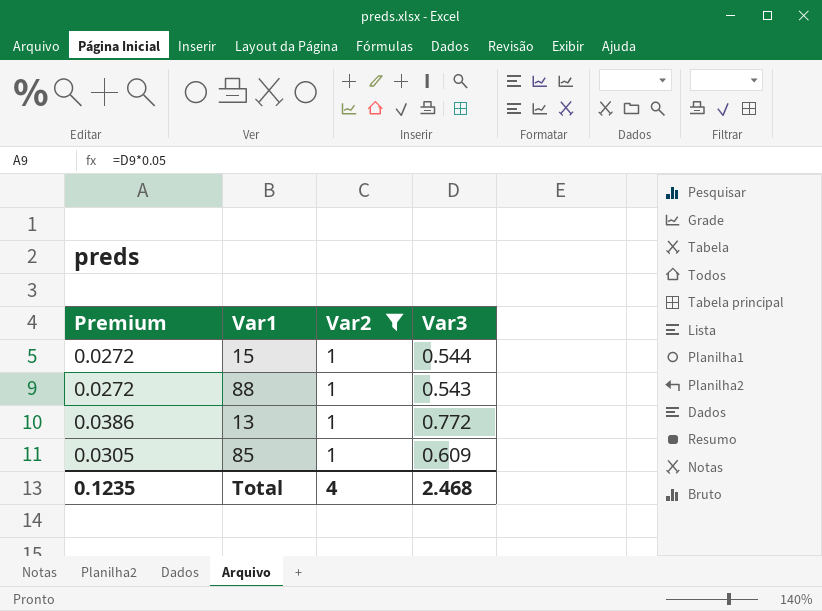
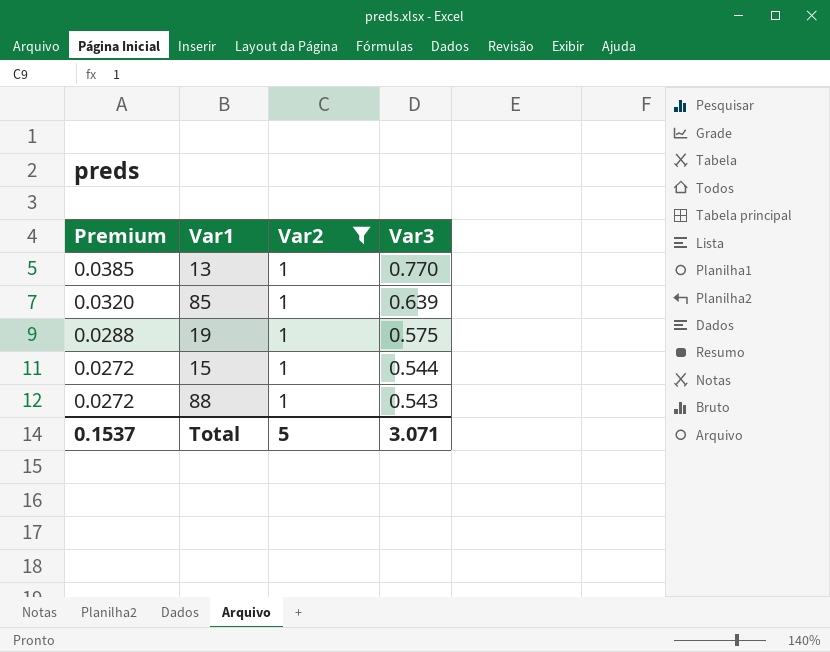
row order: none -> Premium descending
13 | Premium: 0.0386 -> 0.0385
13 | Var3: 0.772 -> 0.770
85 | Premium: 0.0305 -> 0.0320
85 | Var3: 0.609 -> 0.639
row 19: none -> 0.0288 | 1 | 0.575
Total | Premium: 0.1235 -> 0.1537
Total | Var2: 4 -> 5
Total | Var3: 2.468 -> 3.071

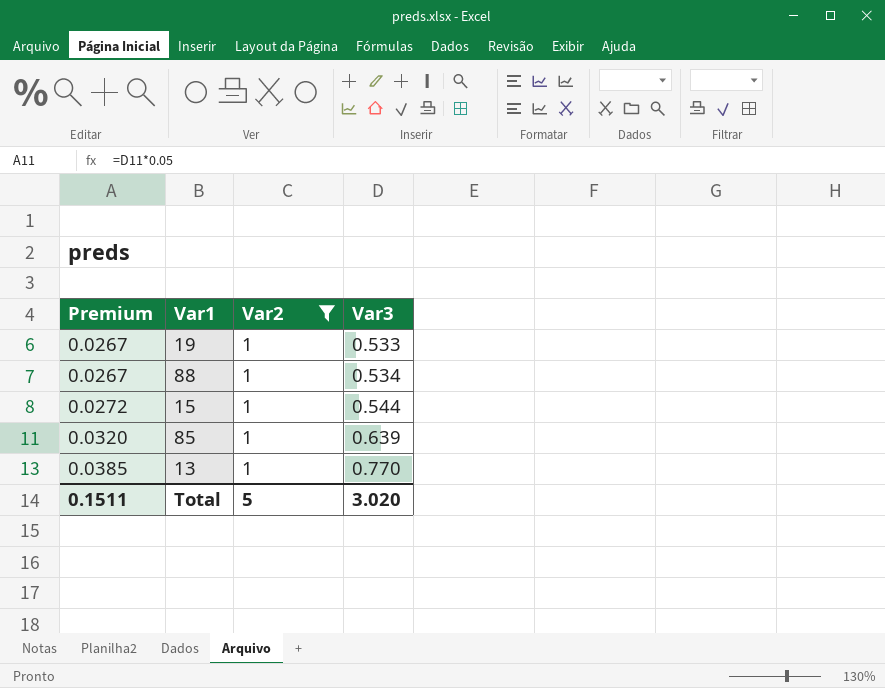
row order: Premium descending -> Premium ascending
19 | Premium: 0.0288 -> 0.0267
19 | Var3: 0.575 -> 0.533
88 | Premium: 0.0272 -> 0.0267
88 | Var3: 0.543 -> 0.534
Total | Premium: 0.1537 -> 0.1511
Total | Var3: 3.071 -> 3.020

